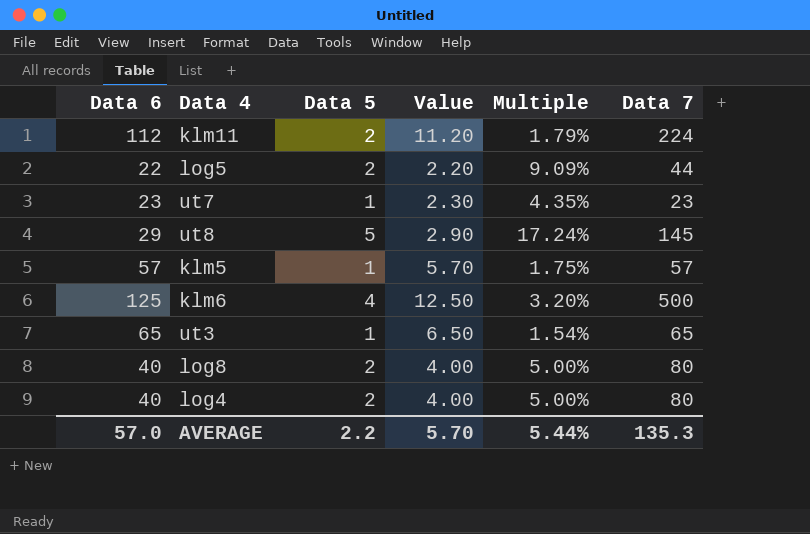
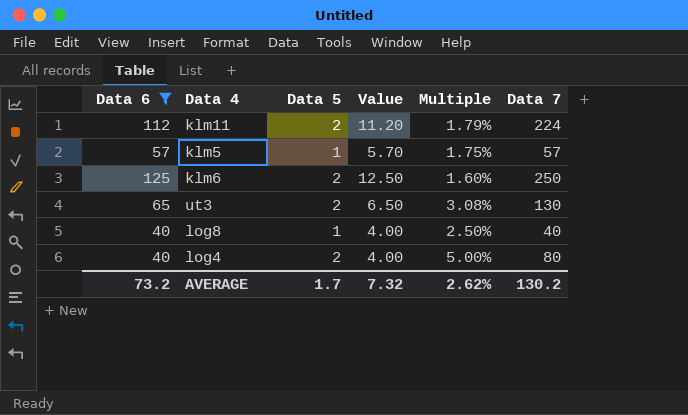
filter: none -> Data 6 >= 40
klm6 | Data 5: 4 -> 2
klm6 | Multiple: 3.20% -> 1.60%
klm6 | Data 7: 500 -> 250
ut3 | Data 5: 1 -> 2
ut3 | Multiple: 1.54% -> 3.08%
ut3 | Data 7: 65 -> 130
log8 | Data 5: 2 -> 1
log8 | Multiple: 5.00% -> 2.50%
log8 | Data 7: 80 -> 40
AVERAGE | Data 6: 57.0 -> 73.2
AVERAGE | Data 5: 2.2 -> 1.7
AVERAGE | Value: 5.70 -> 7.32
AVERAGE | Multiple: 5.44% -> 2.62%
AVERAGE | Data 7: 135.3 -> 130.2

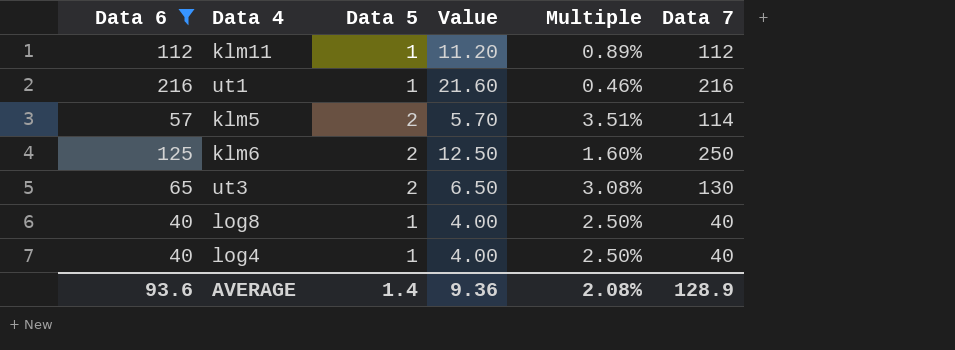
klm11 | Data 5: 2 -> 1
klm11 | Multiple: 1.79% -> 0.89%
klm11 | Data 7: 224 -> 112
row ut1: none -> 216 | 1 | 21.60 | 0.46% | 216
klm5 | Data 5: 1 -> 2
klm5 | Multiple: 1.75% -> 3.51%
klm5 | Data 7: 57 -> 114
log4 | Data 5: 2 -> 1
log4 | Multiple: 5.00% -> 2.50%
log4 | Data 7: 80 -> 40
AVERAGE | Data 6: 73.2 -> 93.6
AVERAGE | Data 5: 1.7 -> 1.4
AVERAGE | Value: 7.32 -> 9.36
AVERAGE | Multiple: 2.62% -> 2.08%
AVERAGE | Data 7: 130.2 -> 128.9

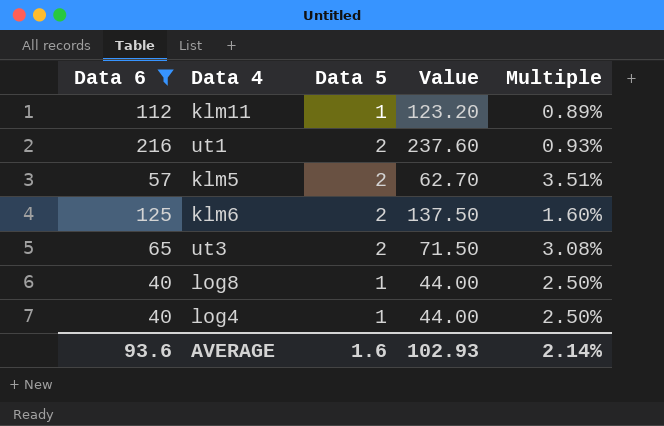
column Data 7 | formula: [Data 6] * [Data 5] -> none
column Value | formula: [Data 6] * 0.1 -> [Data 6] * 1.1
ut1 | Data 5: 1 -> 2
ut1 | Multiple: 0.46% -> 0.93%
AVERAGE | Data 5: 1.4 -> 1.6
AVERAGE | Value: 9.36 -> 102.93
AVERAGE | Multiple: 2.08% -> 2.14%

